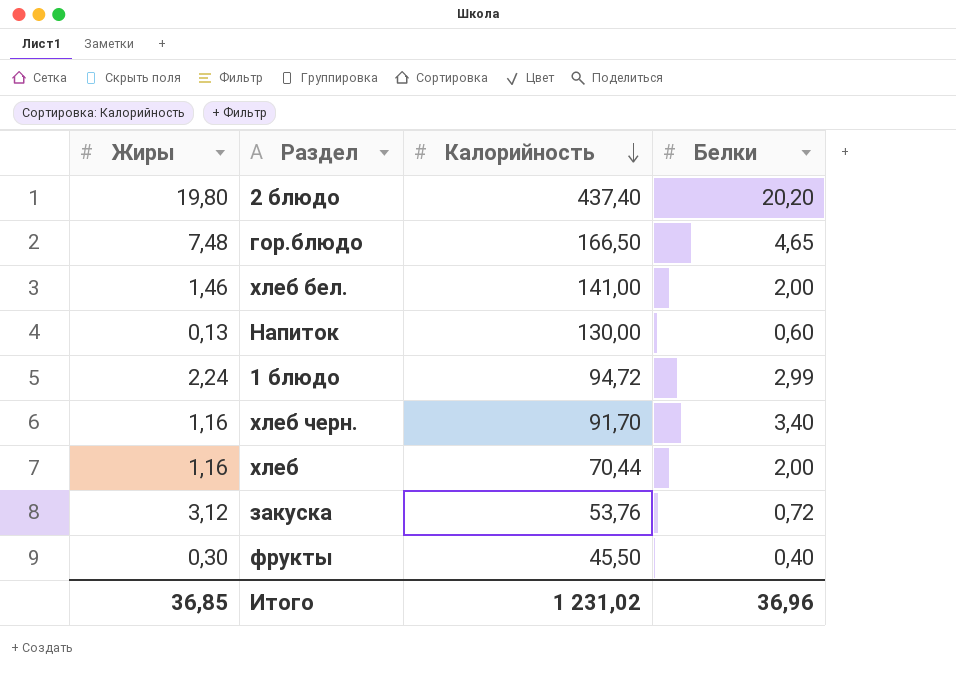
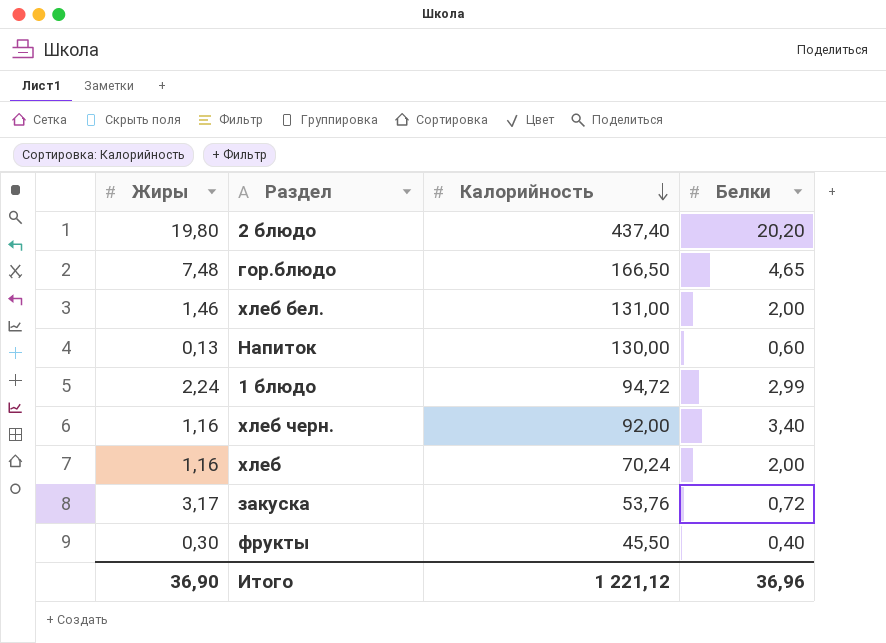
хлеб бел. | Калорийность: 141,00 -> 131,00
хлеб черн. | Калорийность: 91,70 -> 92,00
хлеб | Калорийность: 70,44 -> 70,24
закуска | Жиры: 3,12 -> 3,17
Итого | Жиры: 36,85 -> 36,90
Итого | Калорийность: 1 231,02 -> 1 221,12

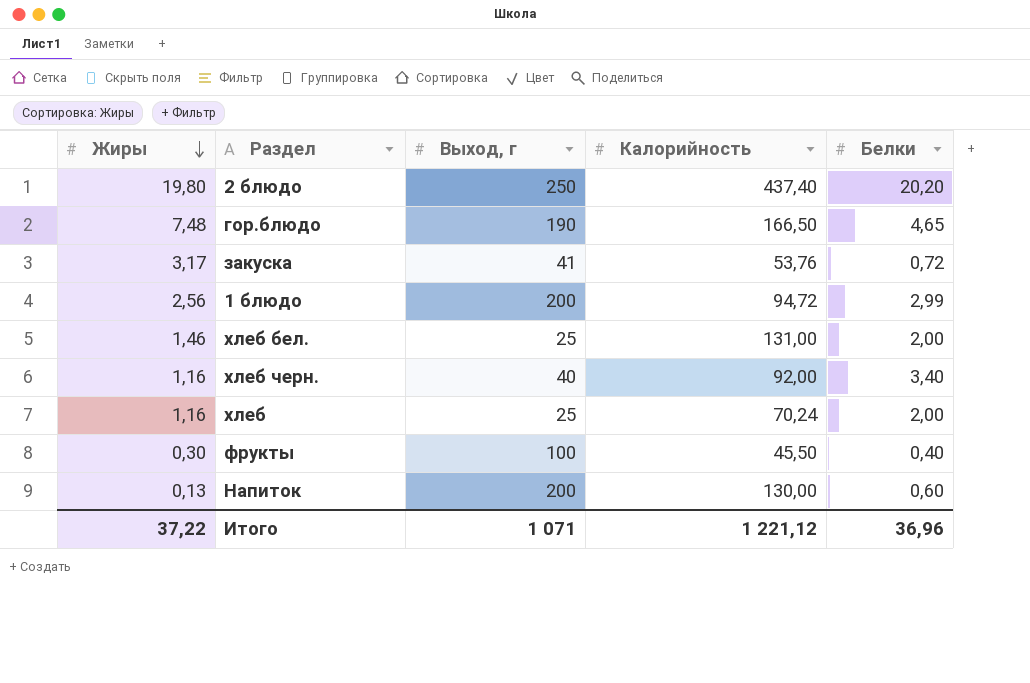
row order: Калорийность descending -> Жиры descending
column Выход, г | position: none -> 3
1 блюдо | Жиры: 2,24 -> 2,56
Итого | Жиры: 36,90 -> 37,22

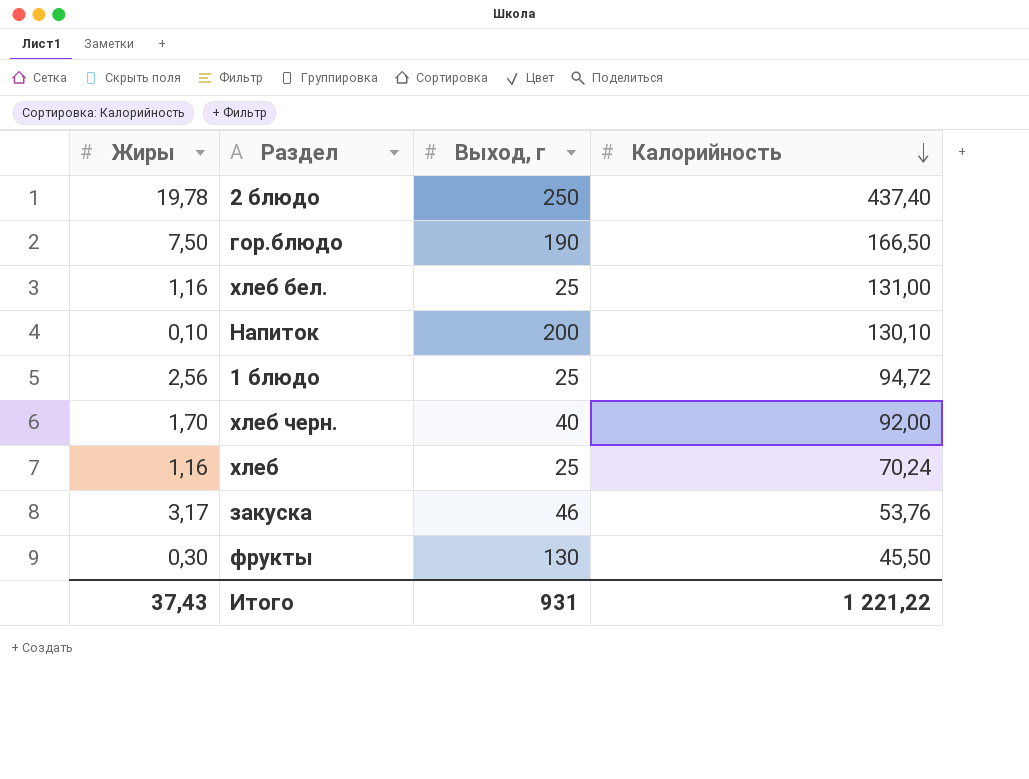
row order: Жиры descending -> Калорийность descending
column Белки | position: 5 -> none
2 блюдо | Жиры: 19,80 -> 19,78
гор.блюдо | Жиры: 7,48 -> 7,50
хлеб бел. | Жиры: 1,46 -> 1,16
Напиток | Жиры: 0,13 -> 0,10
Напиток | Калорийность: 130,00 -> 130,10
1 блюдо | Выход, г: 200 -> 25
хлеб черн. | Жиры: 1,16 -> 1,70
закуска | Выход, г: 41 -> 46
фрукты | Выход, г: 100 -> 130
Итого | Жиры: 37,22 -> 37,43
Итого | Выход, г: 1 071 -> 931
Итого | Калорийность: 1 221,12 -> 1 221,22

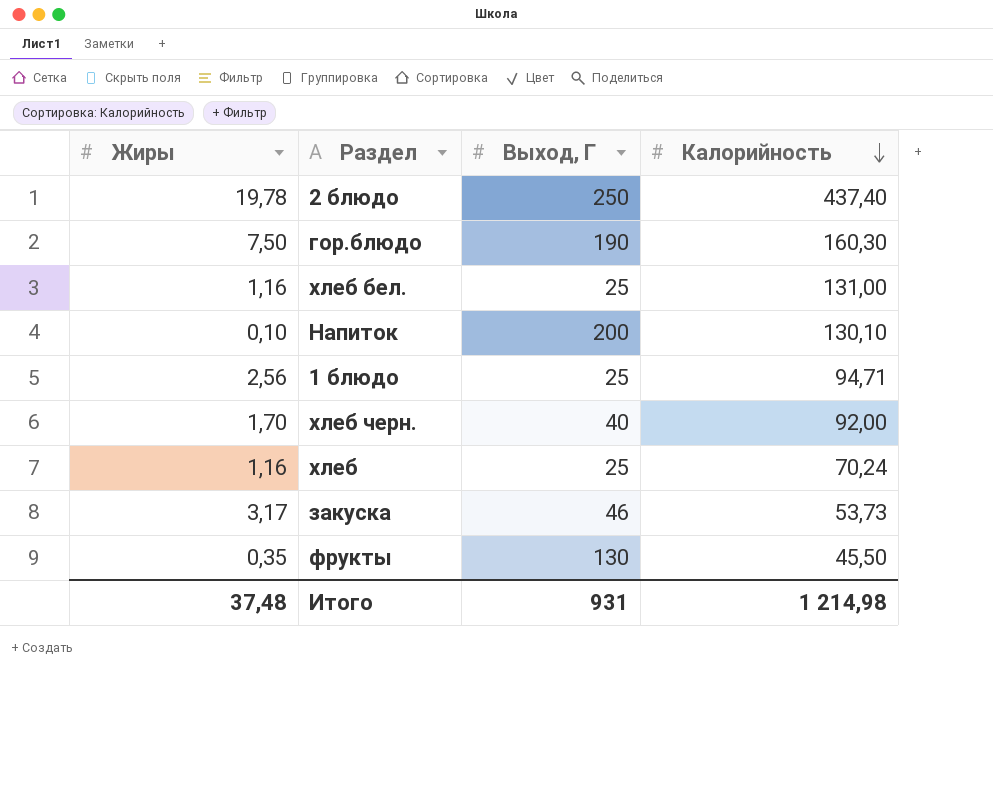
column name: Выход, г -> Выход, Г
гор.блюдо | Калорийность: 166,50 -> 160,30
1 блюдо | Калорийность: 94,72 -> 94,71
закуска | Калорийность: 53,76 -> 53,73
фрукты | Жиры: 0,30 -> 0,35
Итого | Жиры: 37,43 -> 37,48
Итого | Калорийность: 1 221,22 -> 1 214,98

